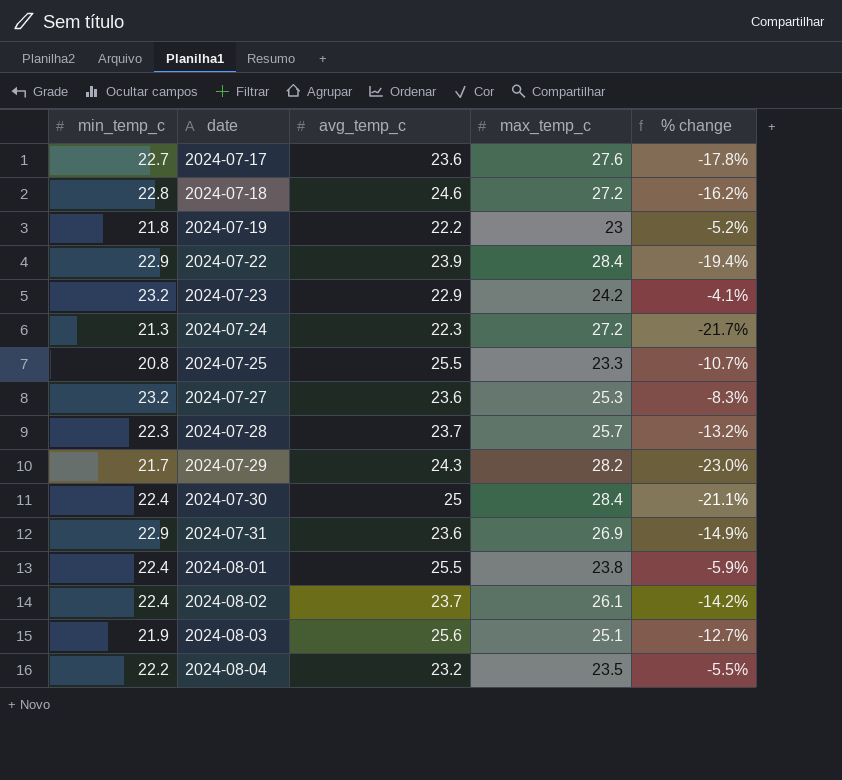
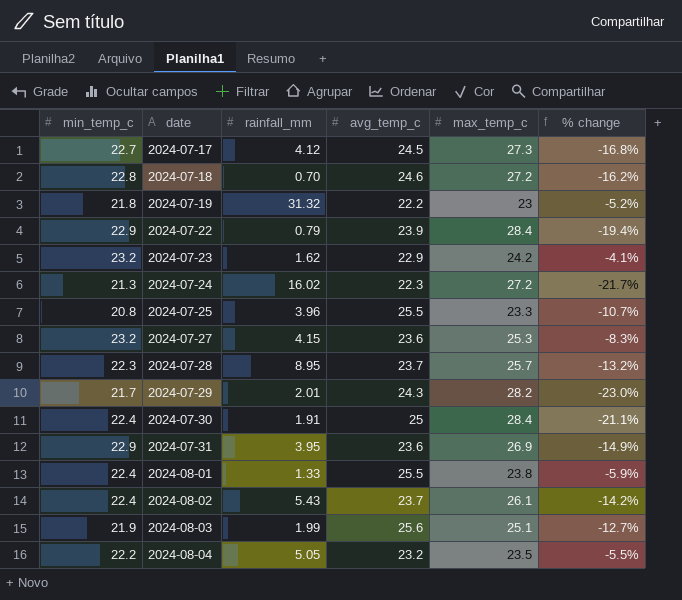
column rainfall_mm | position: none -> 3
2024-07-17 | avg_temp_c: 23.6 -> 24.5
2024-07-17 | max_temp_c: 27.6 -> 27.3
2024-07-17 | % change: -17.8% -> -16.8%

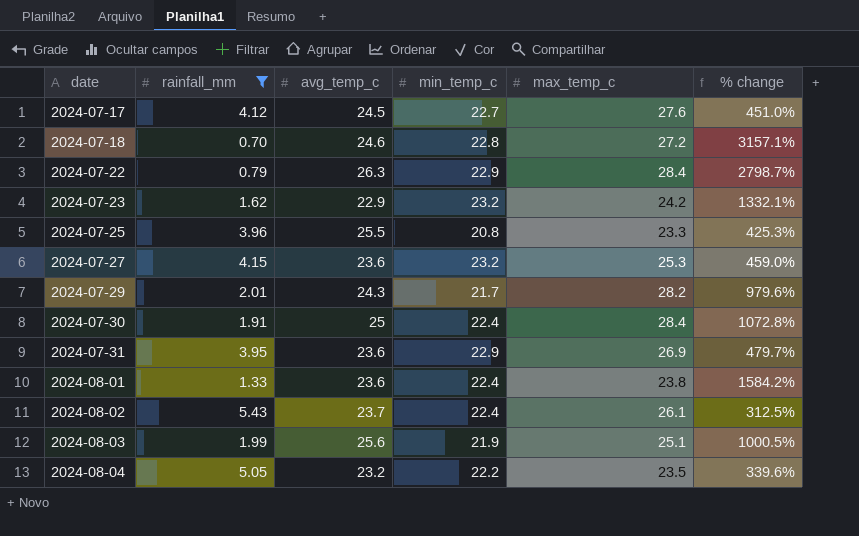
filter: none -> rainfall_mm <= 5.43
column min_temp_c | position: 1 -> 4
column % change | formula: ([min_temp_c] - [max_temp_c]) / [max_temp_c] -> ([min_temp_c] - [rainfall_mm]) / [rainfall_mm]
2024-07-17 | max_temp_c: 27.3 -> 27.6
2024-07-22 | avg_temp_c: 23.9 -> 26.3
2024-08-01 | avg_temp_c: 25.5 -> 23.6

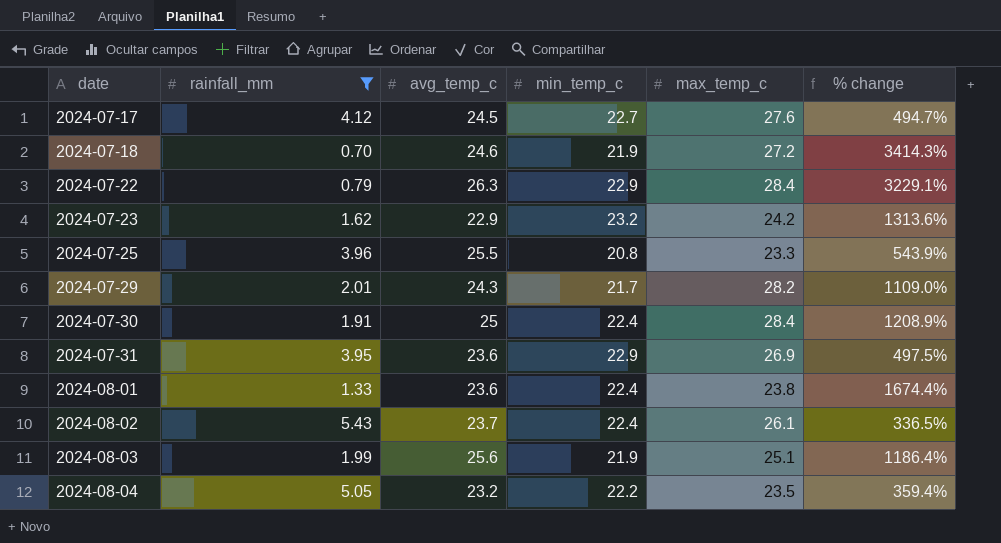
column % change | formula: ([min_temp_c] - [rainfall_mm]) / [rainfall_mm] -> ([avg_temp_c] - [rainfall_mm]) / [rainfall_mm]
row 2024-07-27: 4.15 | 23.6 | 23.2 | 25.3 | 459.0% -> none
2024-07-18 | min_temp_c: 22.8 -> 21.9

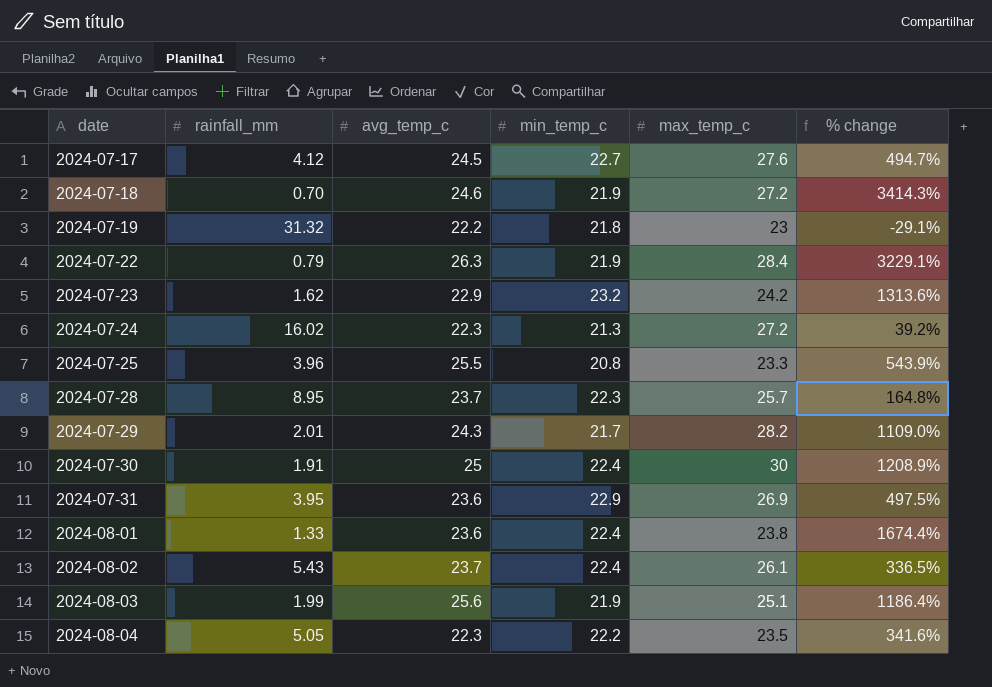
filter: rainfall_mm <= 5.43 -> none
2024-07-22 | min_temp_c: 22.9 -> 21.9
2024-07-30 | max_temp_c: 28.4 -> 30
2024-08-04 | avg_temp_c: 23.2 -> 22.3
2024-08-04 | % change: 359.4% -> 341.6%

